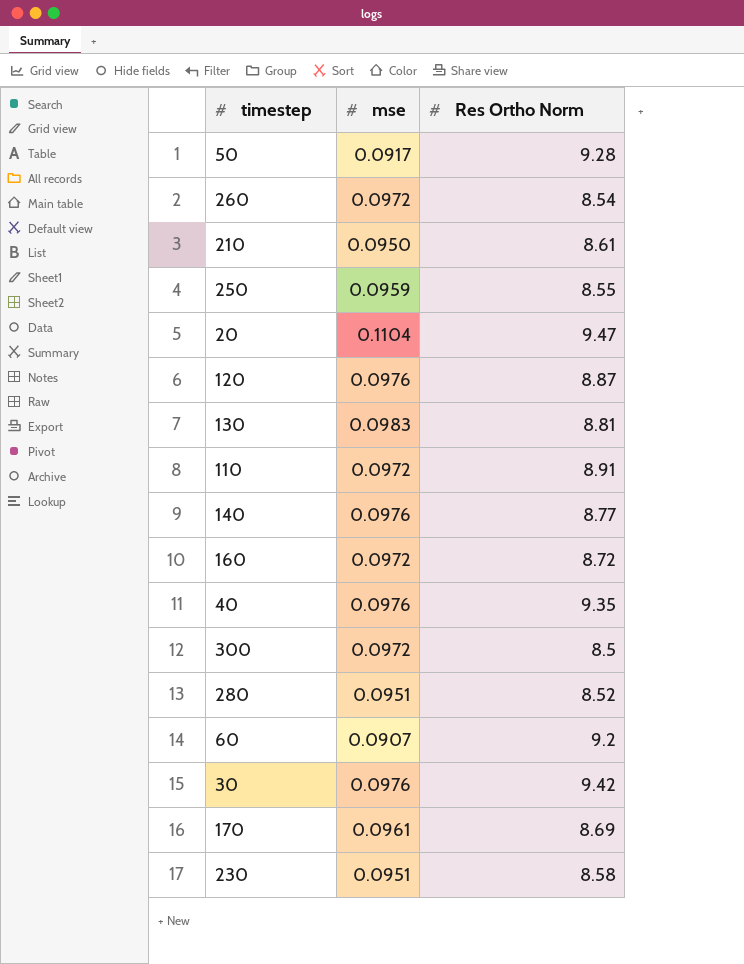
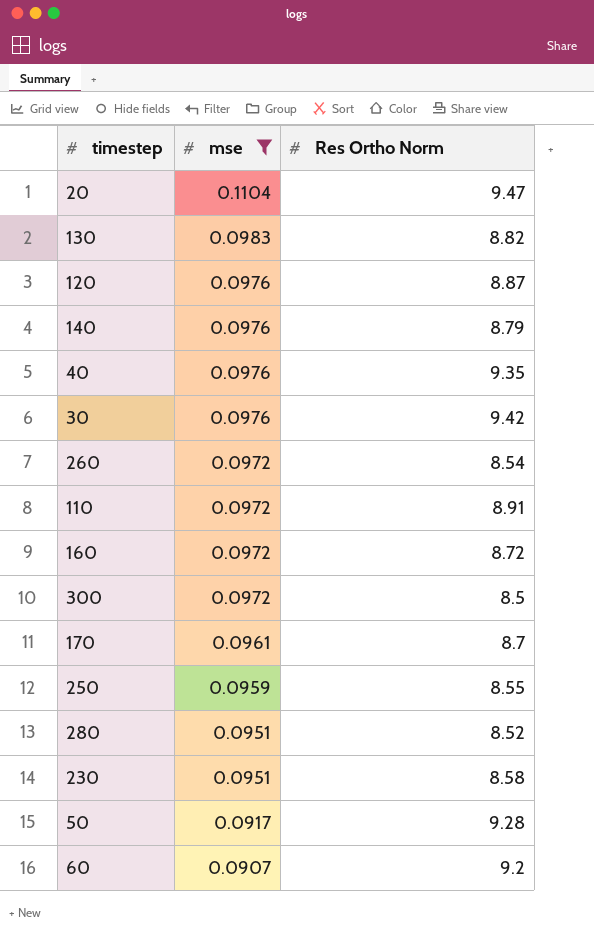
filter: none -> mse != 0.0950
row order: none -> mse descending
130 | Res Ortho Norm: 8.81 -> 8.82
140 | Res Ortho Norm: 8.77 -> 8.79
170 | Res Ortho Norm: 8.69 -> 8.7

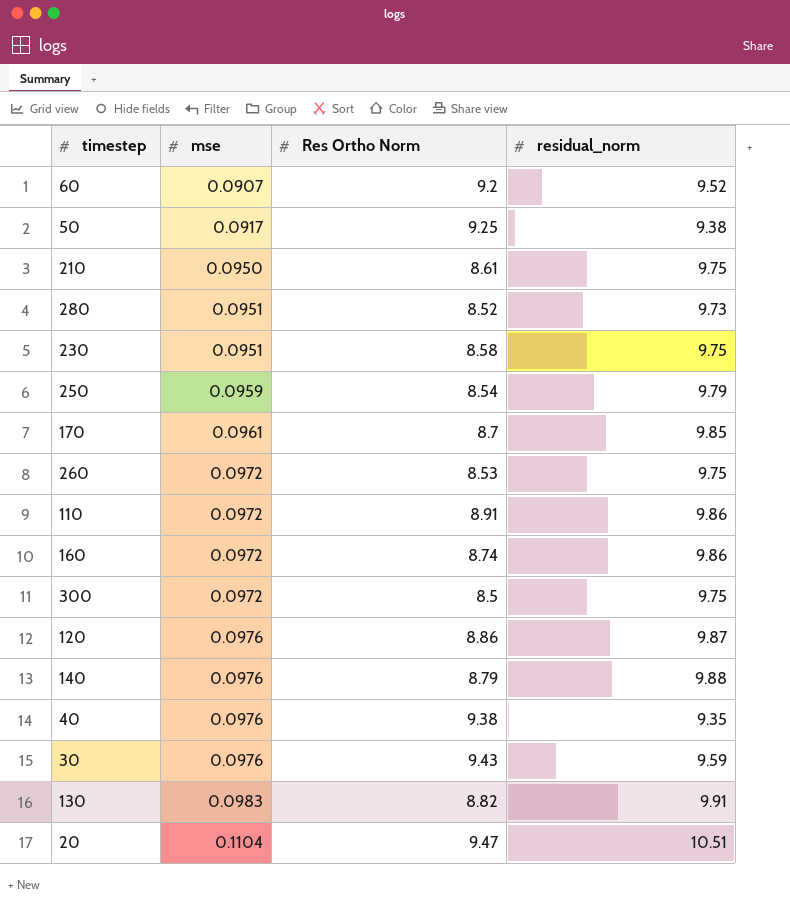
filter: mse != 0.0950 -> none
row order: mse descending -> mse ascending
column residual_norm | position: none -> 4
50 | Res Ortho Norm: 9.28 -> 9.25
250 | Res Ortho Norm: 8.55 -> 8.54
260 | Res Ortho Norm: 8.54 -> 8.53
160 | Res Ortho Norm: 8.72 -> 8.74
120 | Res Ortho Norm: 8.87 -> 8.86
40 | Res Ortho Norm: 9.35 -> 9.38
30 | Res Ortho Norm: 9.42 -> 9.43

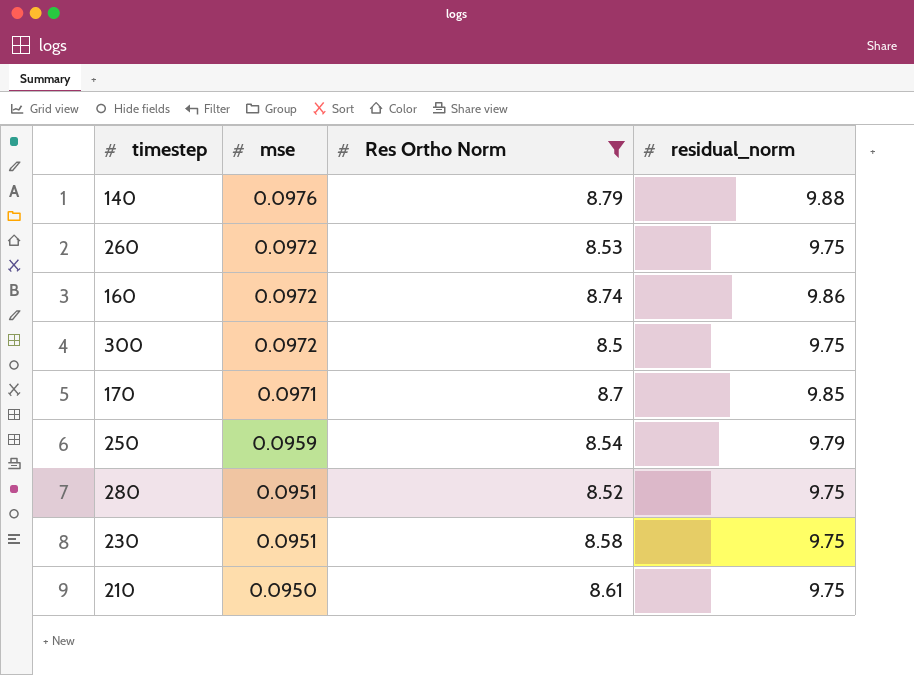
filter: none -> Res Ortho Norm <= 8.79
row order: mse ascending -> mse descending
170 | mse: 0.0961 -> 0.0971
280 | residual_norm: 9.73 -> 9.75

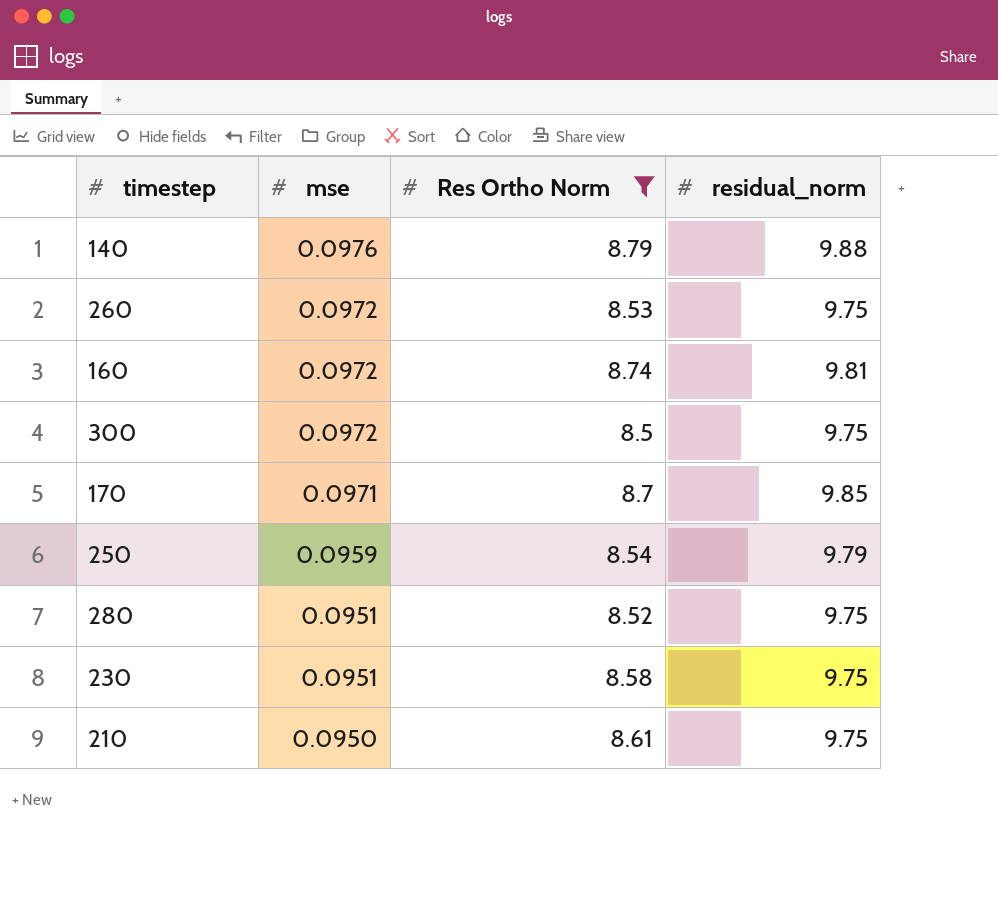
160 | residual_norm: 9.86 -> 9.81

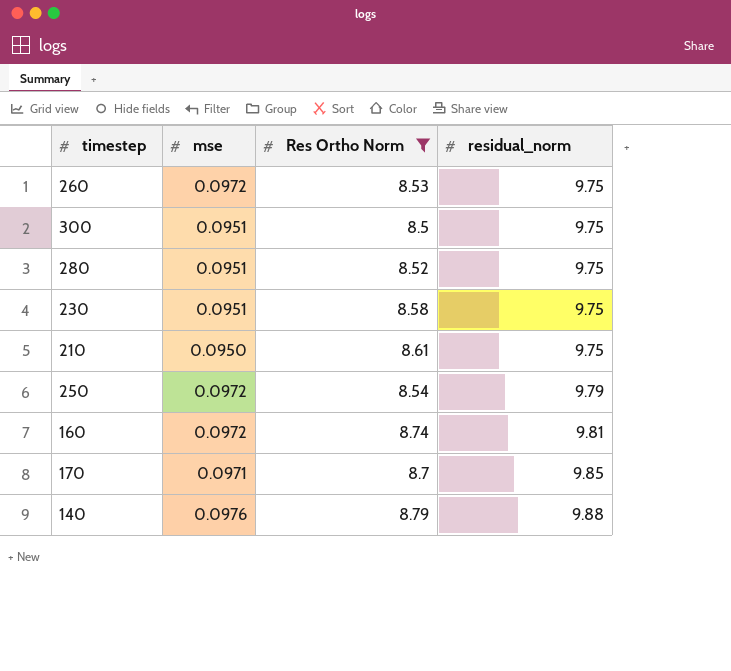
row order: mse descending -> residual_norm ascending
300 | mse: 0.0972 -> 0.0951
250 | mse: 0.0959 -> 0.0972

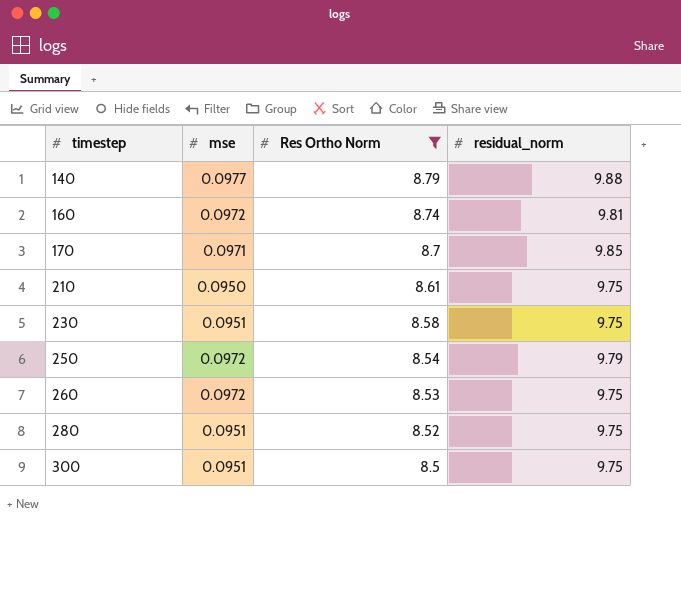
row order: residual_norm ascending -> timestep ascending
140 | mse: 0.0976 -> 0.0977

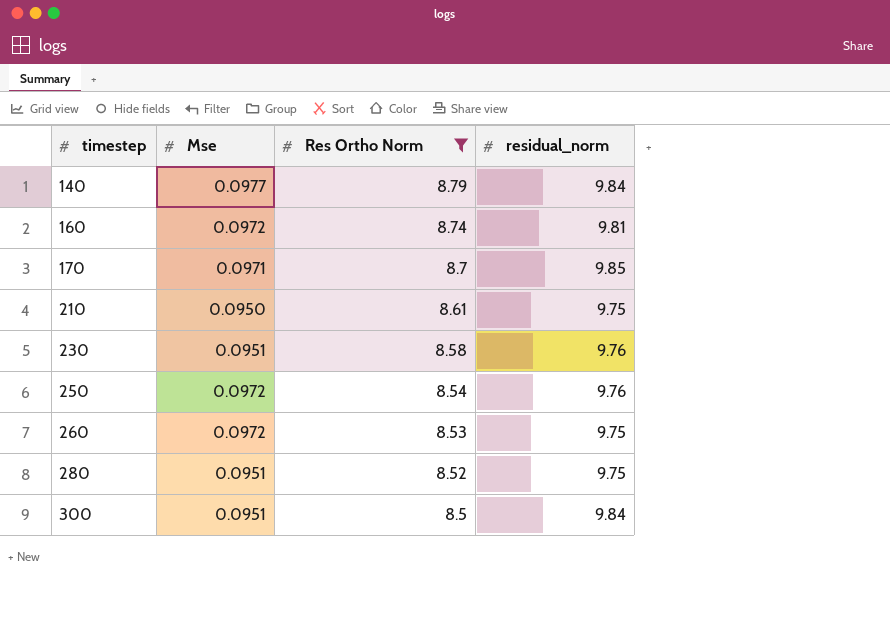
column name: mse -> Mse
140 | residual_norm: 9.88 -> 9.84
230 | residual_norm: 9.75 -> 9.76
250 | residual_norm: 9.79 -> 9.76
300 | residual_norm: 9.75 -> 9.84

